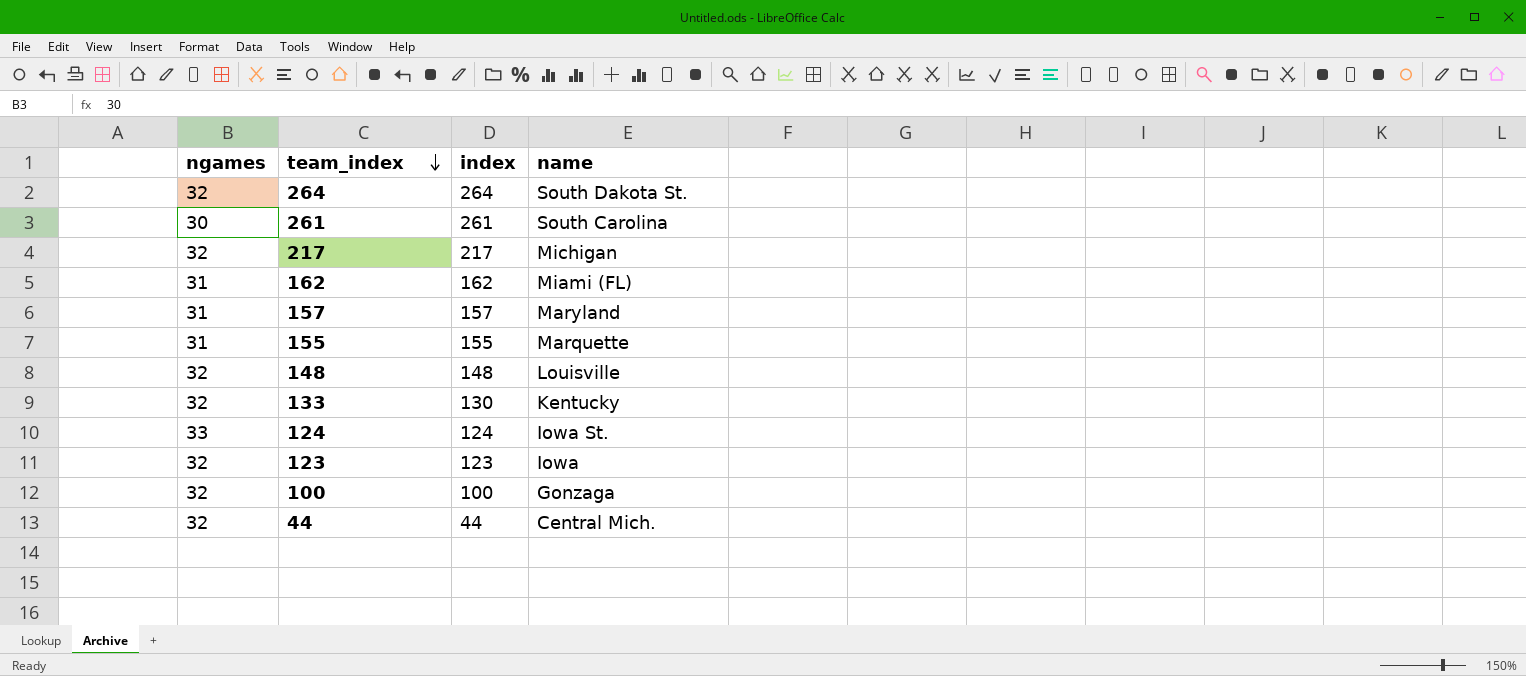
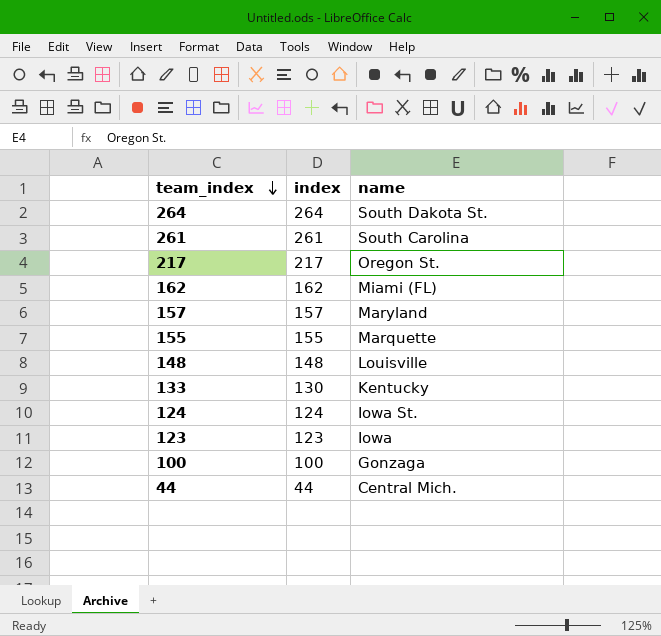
column ngames | position: 1 -> none
217 | name: Michigan -> Oregon St.

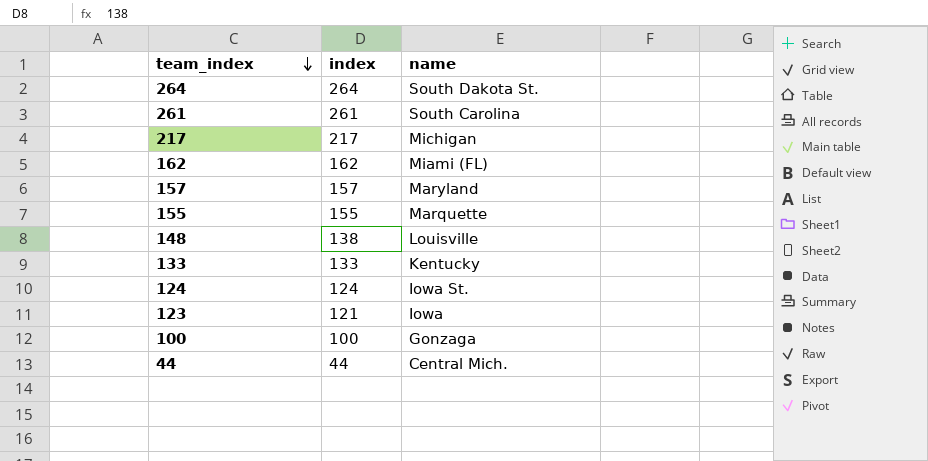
217 | name: Oregon St. -> Michigan
148 | index: 148 -> 138
133 | index: 130 -> 133
123 | index: 123 -> 121

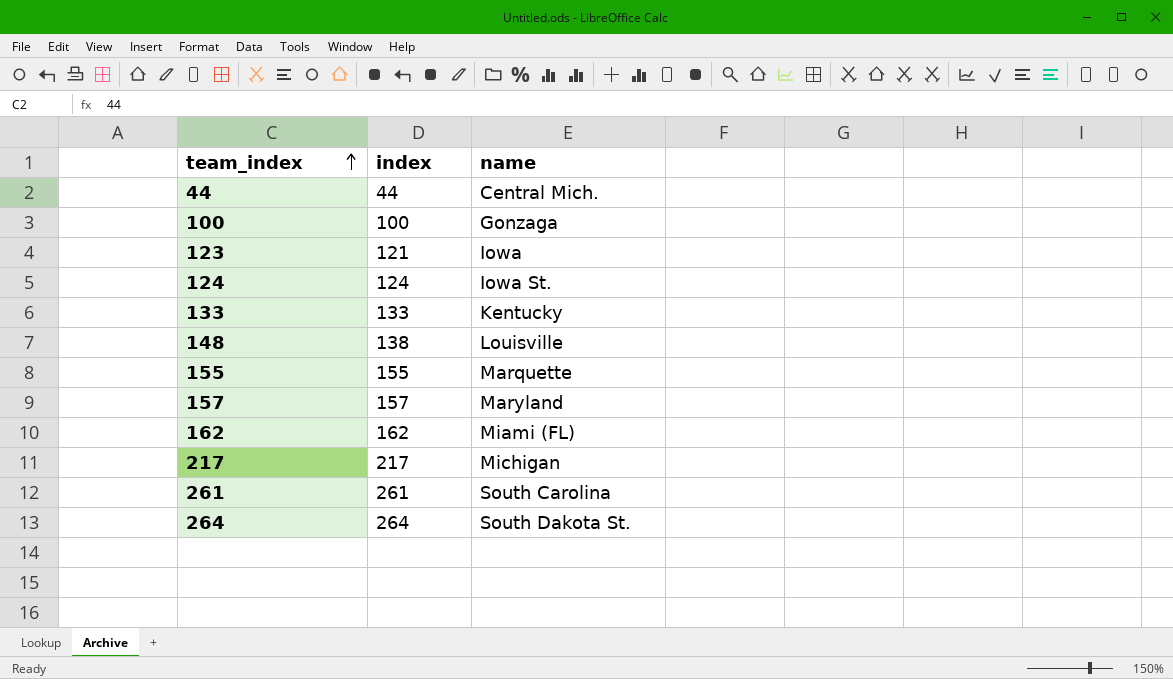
row order: team_index descending -> team_index ascending

